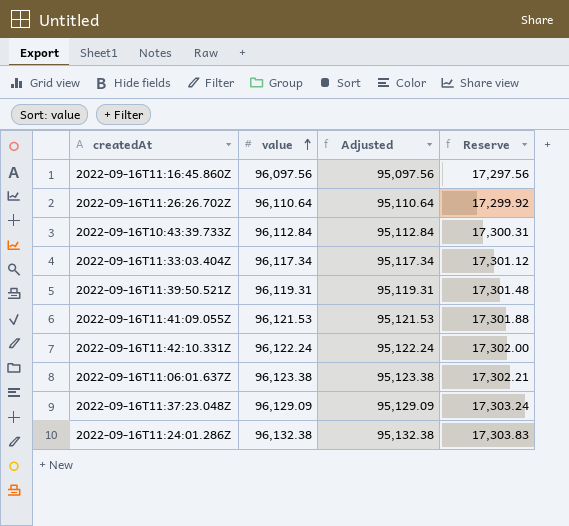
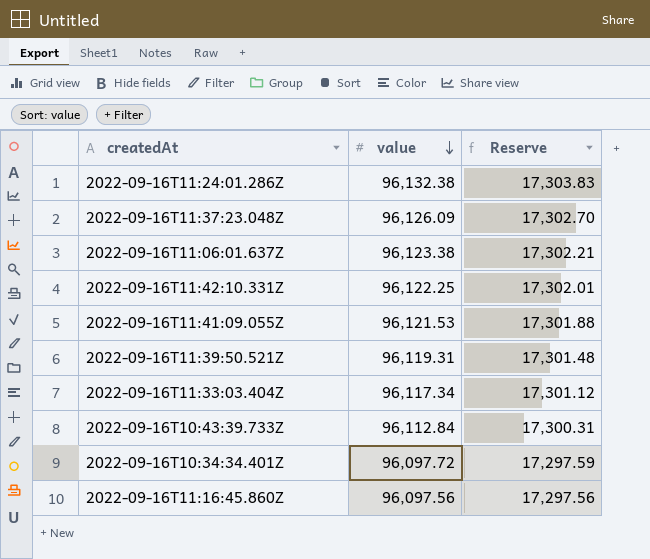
row order: value ascending -> value descending
column Adjusted | formula: [value] - 1000 -> none
row 2022-09-16T11:26:26.702Z: 96,110.64 | 95,110.64 | 17,299.92 -> none
2022-09-16T11:37:23.048Z | value: 96,129.09 -> 96,126.09
2022-09-16T11:37:23.048Z | Reserve: 17,303.24 -> 17,302.70
2022-09-16T11:42:10.331Z | value: 96,122.24 -> 96,122.25
2022-09-16T11:42:10.331Z | Reserve: 17,302.00 -> 17,302.01
row 2022-09-16T10:34:34.401Z: none -> 96,097.72 | 17,297.59

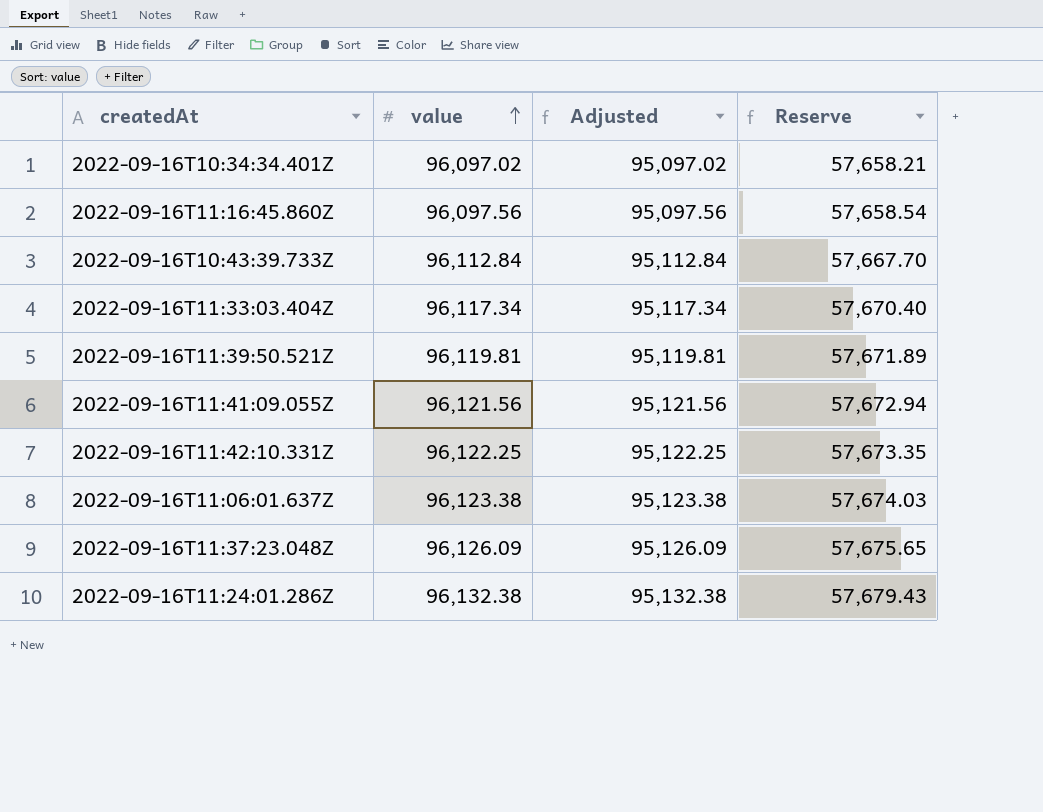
row order: value descending -> value ascending
column Adjusted | formula: none -> [value] - 1000
column Reserve | formula: [value] * 0.18 -> [value] * 0.6
2022-09-16T10:34:34.401Z | value: 96,097.72 -> 96,097.02
2022-09-16T11:39:50.521Z | value: 96,119.31 -> 96,119.81
2022-09-16T11:41:09.055Z | value: 96,121.53 -> 96,121.56

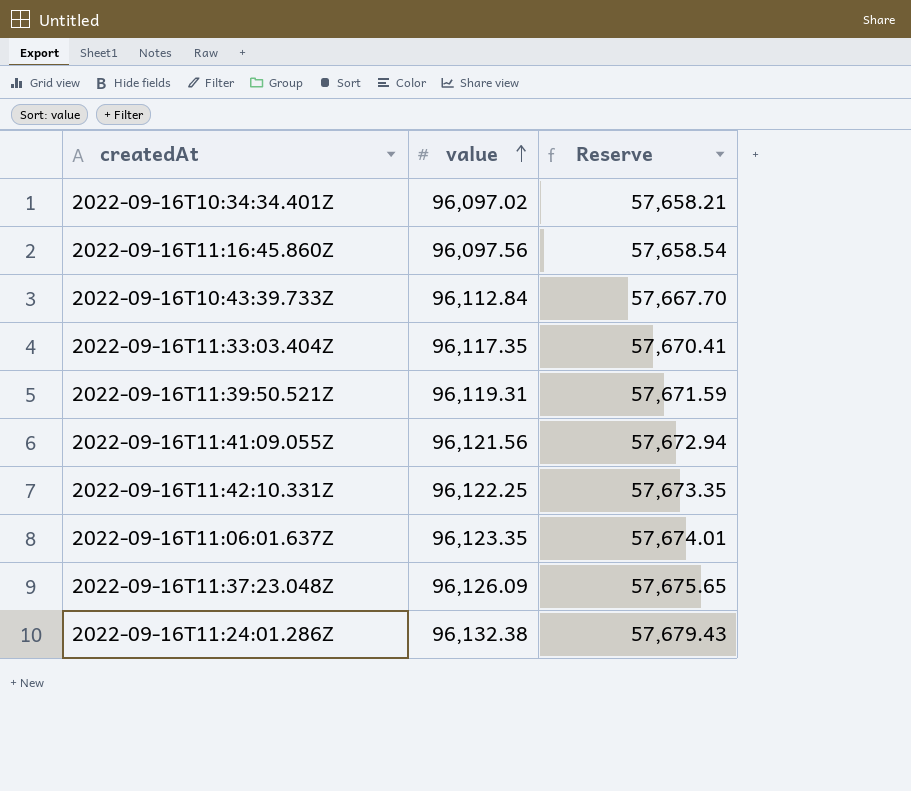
column Adjusted | formula: [value] - 1000 -> none
2022-09-16T11:33:03.404Z | value: 96,117.34 -> 96,117.35
2022-09-16T11:33:03.404Z | Reserve: 57,670.40 -> 57,670.41
2022-09-16T11:39:50.521Z | value: 96,119.81 -> 96,119.31
2022-09-16T11:39:50.521Z | Reserve: 57,671.89 -> 57,671.59
2022-09-16T11:06:01.637Z | value: 96,123.38 -> 96,123.35
2022-09-16T11:06:01.637Z | Reserve: 57,674.03 -> 57,674.01

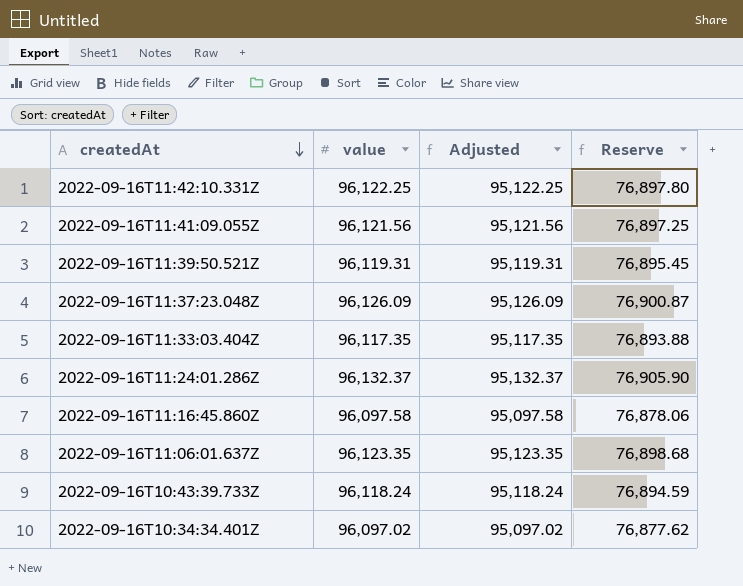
row order: value ascending -> createdAt descending
column Adjusted | formula: none -> [value] - 1000
column Reserve | formula: [value] * 0.6 -> [value] * 0.8
2022-09-16T11:24:01.286Z | value: 96,132.38 -> 96,132.37
2022-09-16T11:16:45.860Z | value: 96,097.56 -> 96,097.58
2022-09-16T10:43:39.733Z | value: 96,112.84 -> 96,118.24

